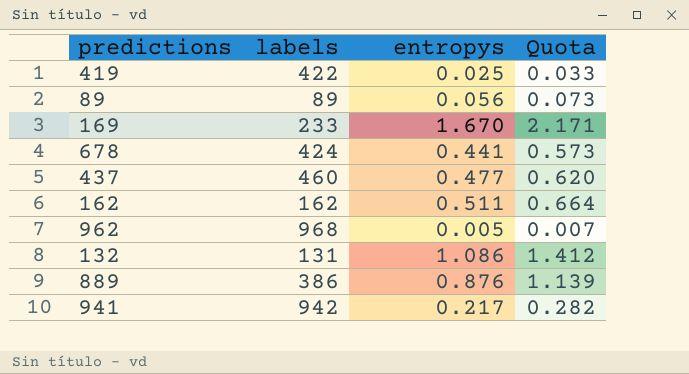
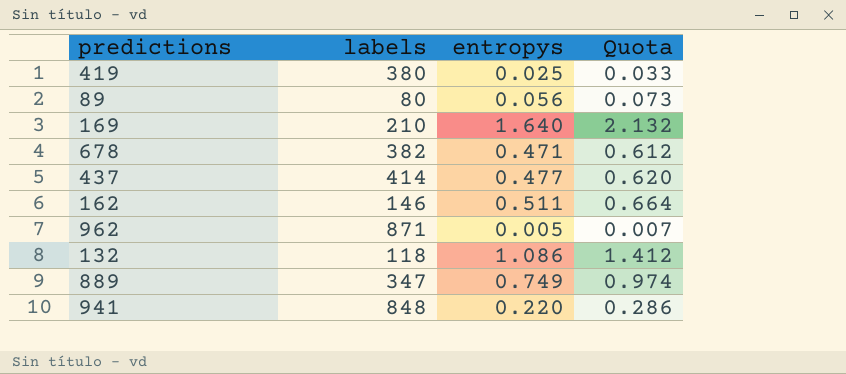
419 | labels: 422 -> 380
89 | labels: 89 -> 80
169 | labels: 233 -> 210
169 | entropys: 1.670 -> 1.640
169 | Quota: 2.171 -> 2.132
678 | labels: 424 -> 382
678 | entropys: 0.441 -> 0.471
678 | Quota: 0.573 -> 0.612
437 | labels: 460 -> 414
162 | labels: 162 -> 146
962 | labels: 968 -> 871
132 | labels: 131 -> 118
889 | labels: 386 -> 347
889 | entropys: 0.876 -> 0.749
889 | Quota: 1.139 -> 0.974
941 | labels: 942 -> 848
941 | entropys: 0.217 -> 0.220
941 | Quota: 0.282 -> 0.286

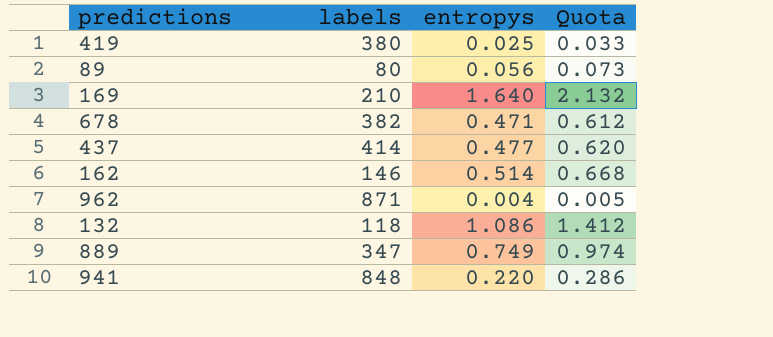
162 | entropys: 0.511 -> 0.514
162 | Quota: 0.664 -> 0.668
962 | entropys: 0.005 -> 0.004
962 | Quota: 0.007 -> 0.005

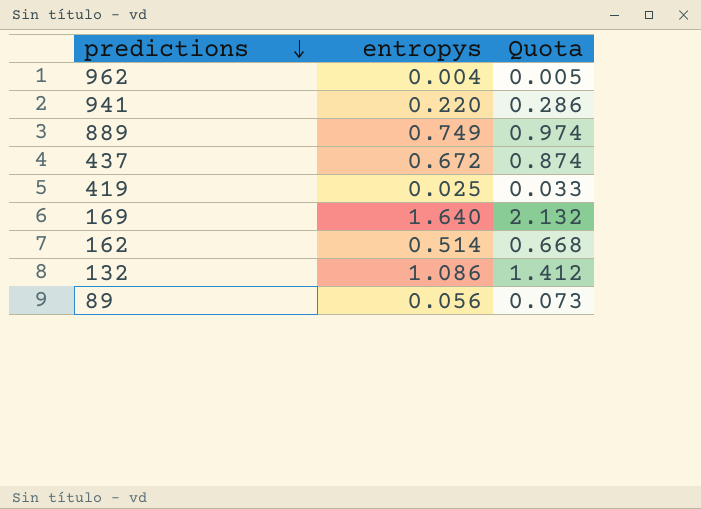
row order: none -> predictions descending
column labels | position: 2 -> none
row 678: 382 | 0.471 | 0.612 -> none
437 | entropys: 0.477 -> 0.672
437 | Quota: 0.620 -> 0.874

